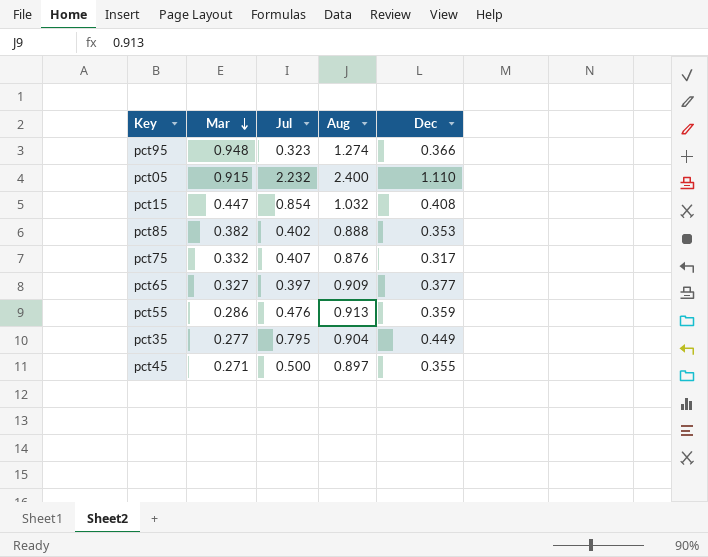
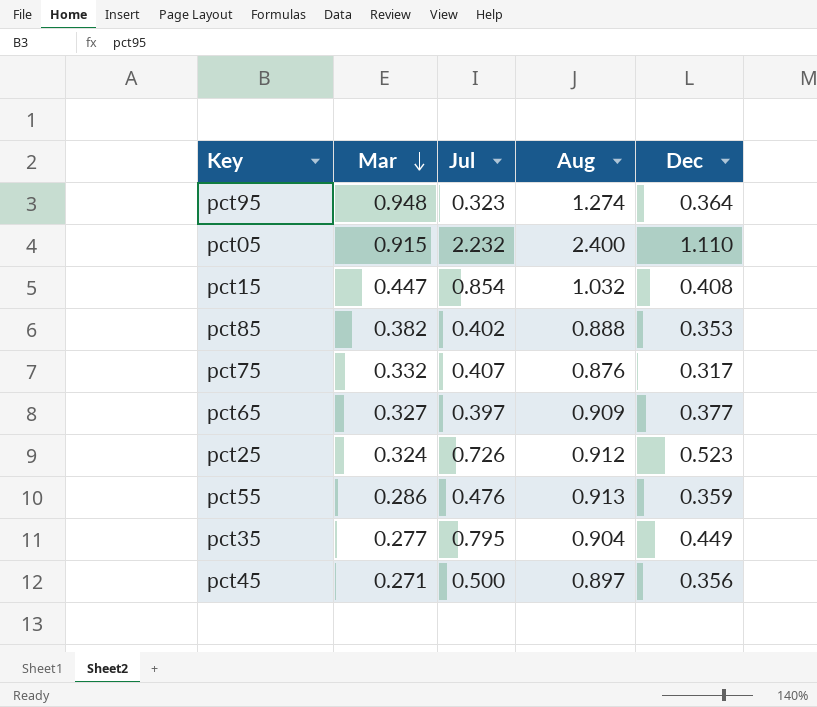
pct95 | Dec: 0.366 -> 0.364
row pct25: none -> 0.324 | 0.726 | 0.912 | 0.523
pct45 | Dec: 0.355 -> 0.356

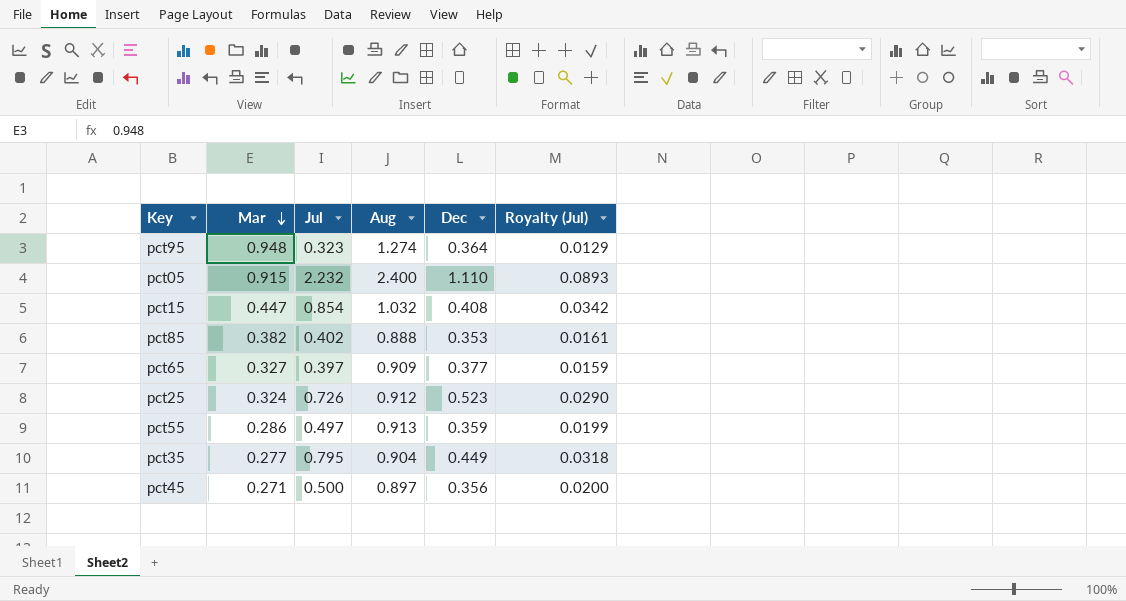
column Royalty (Jul) | formula: none -> [Jul] * 0.04
row pct75: 0.332 | 0.407 | 0.876 | 0.317 -> none
pct55 | Jul: 0.476 -> 0.497

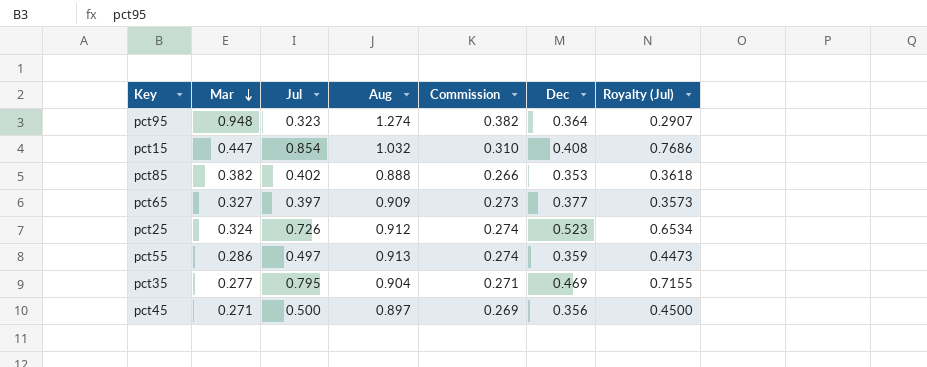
column Commission | formula: none -> [Aug] * 0.3
column Royalty (Jul) | formula: [Jul] * 0.04 -> [Jul] * 0.9
row pct05: 0.915 | 2.232 | 2.400 | 1.110 | 0.0893 -> none
pct35 | Dec: 0.449 -> 0.469

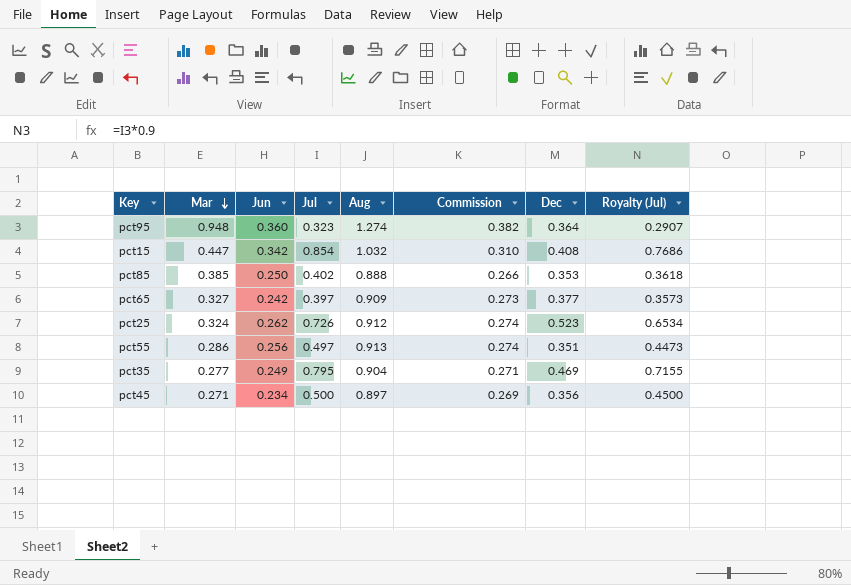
column Jun | position: none -> 3
pct85 | Mar: 0.382 -> 0.385
pct55 | Dec: 0.359 -> 0.351

